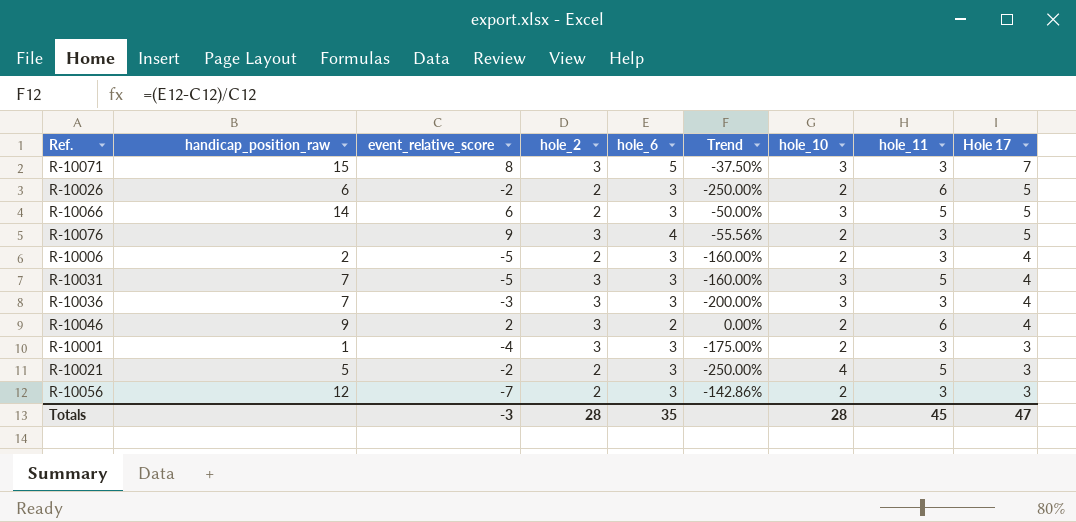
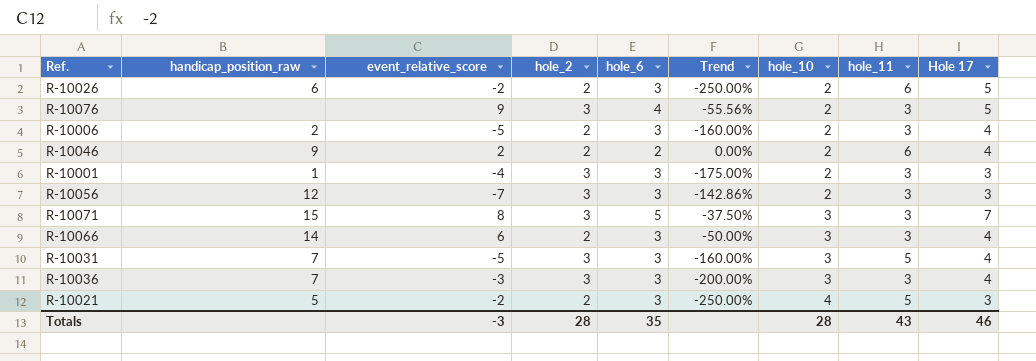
row order: Hole 17 descending -> hole_10 ascending
R-10046 | hole_2: 3 -> 2
R-10056 | hole_2: 2 -> 3
R-10066 | hole_11: 5 -> 3
R-10066 | Hole 17: 5 -> 4
Totals | hole_11: 45 -> 43
Totals | Hole 17: 47 -> 46

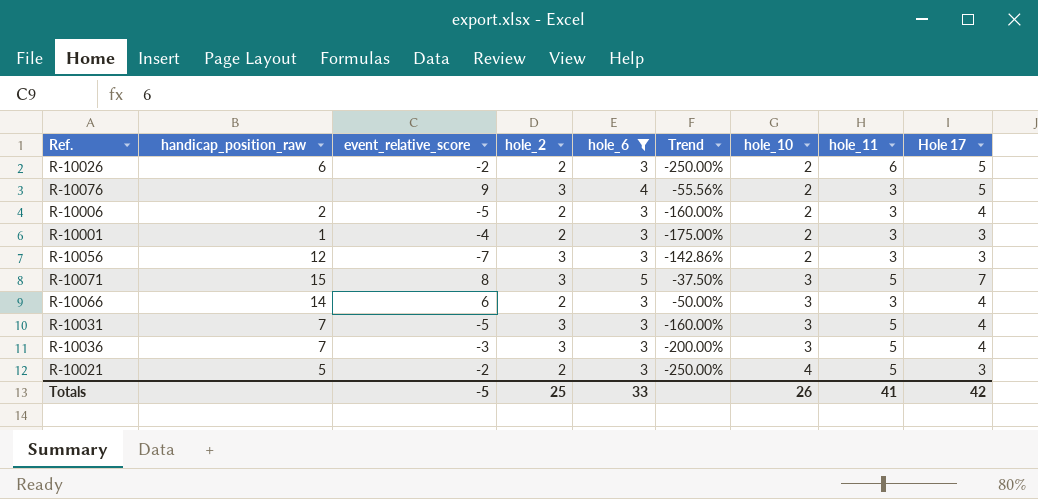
filter: none -> hole_6 != 2
R-10001 | hole_2: 3 -> 2
R-10071 | hole_11: 3 -> 5
R-10036 | hole_11: 3 -> 5
Totals | event_relative_score: -3 -> -5
Totals | hole_2: 28 -> 25
Totals | hole_6: 35 -> 33
Totals | hole_10: 28 -> 26
Totals | hole_11: 43 -> 41
Totals | Hole 17: 46 -> 42

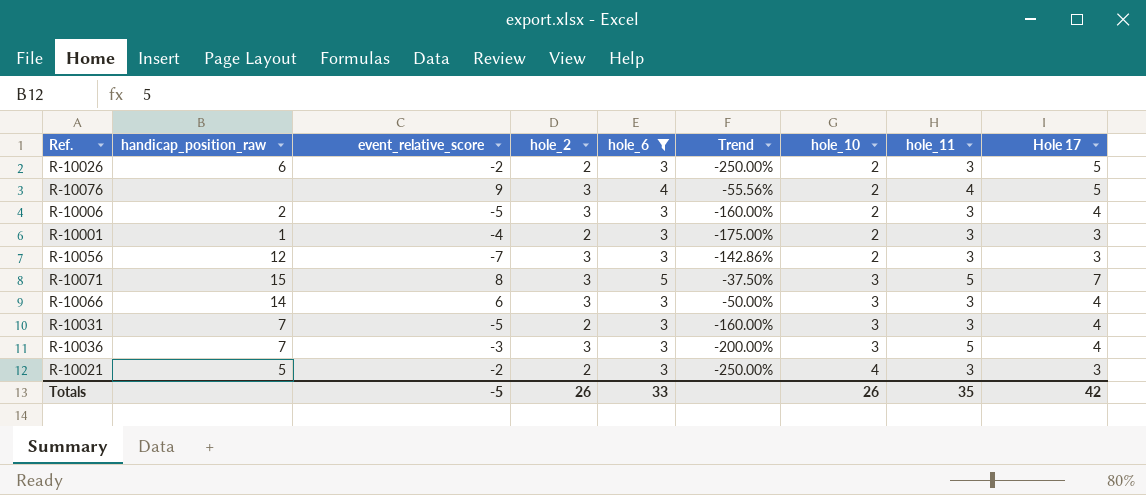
R-10026 | hole_11: 6 -> 3
R-10076 | hole_11: 3 -> 4
R-10006 | hole_2: 2 -> 3
R-10066 | hole_2: 2 -> 3
R-10031 | hole_2: 3 -> 2
R-10031 | hole_11: 5 -> 3
R-10021 | hole_11: 5 -> 3
Totals | hole_2: 25 -> 26
Totals | hole_11: 41 -> 35

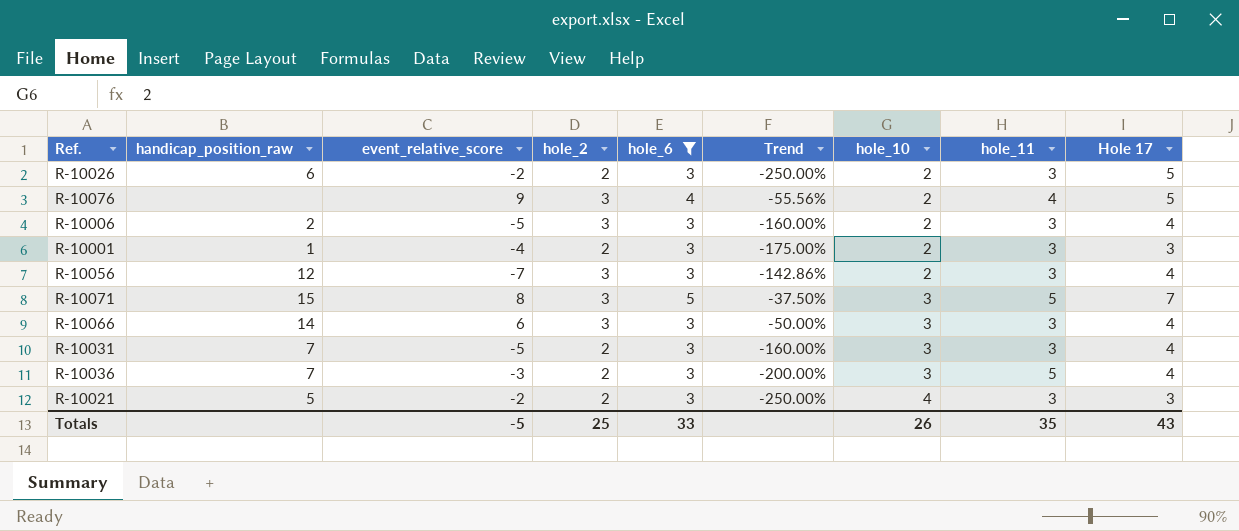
R-10056 | Hole 17: 3 -> 4
R-10036 | hole_2: 3 -> 2
Totals | hole_2: 26 -> 25
Totals | Hole 17: 42 -> 43

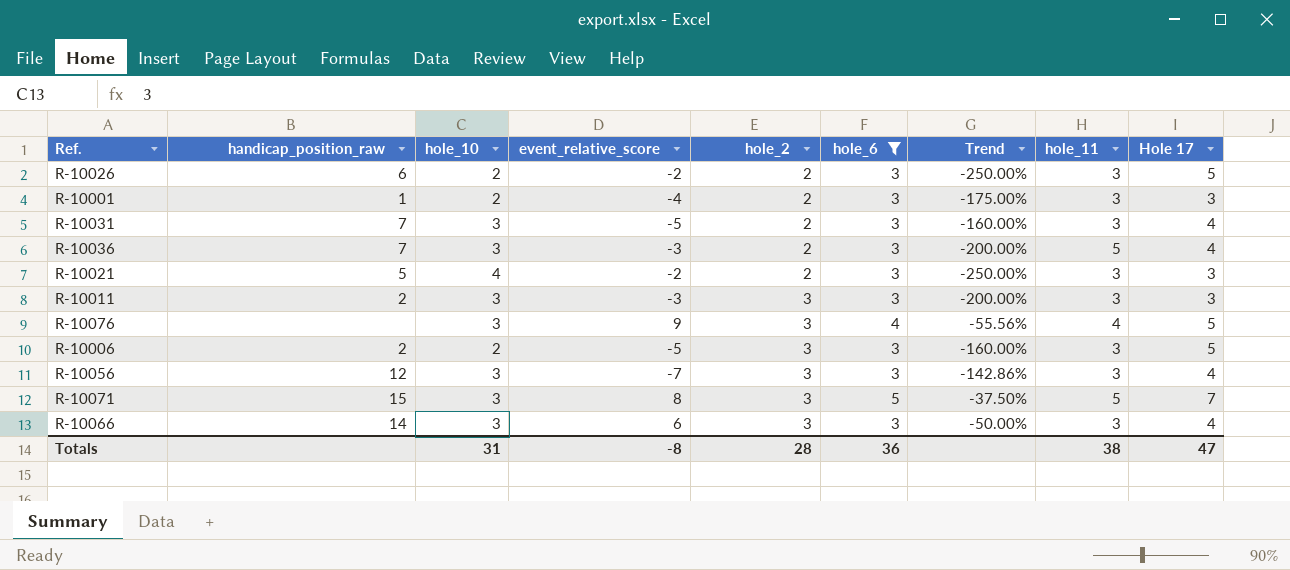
row order: hole_10 ascending -> hole_2 ascending
column hole_10 | position: 7 -> 3
row R-10011: none -> 2 | 3 | -3 | 3 | 3 | -200.00% | 3 | 3
R-10076 | hole_10: 2 -> 3
R-10006 | Hole 17: 4 -> 5
R-10056 | hole_10: 2 -> 3
Totals | hole_10: 26 -> 31
Totals | event_relative_score: -5 -> -8
Totals | hole_2: 25 -> 28
Totals | hole_6: 33 -> 36
Totals | hole_11: 35 -> 38
Totals | Hole 17: 43 -> 47

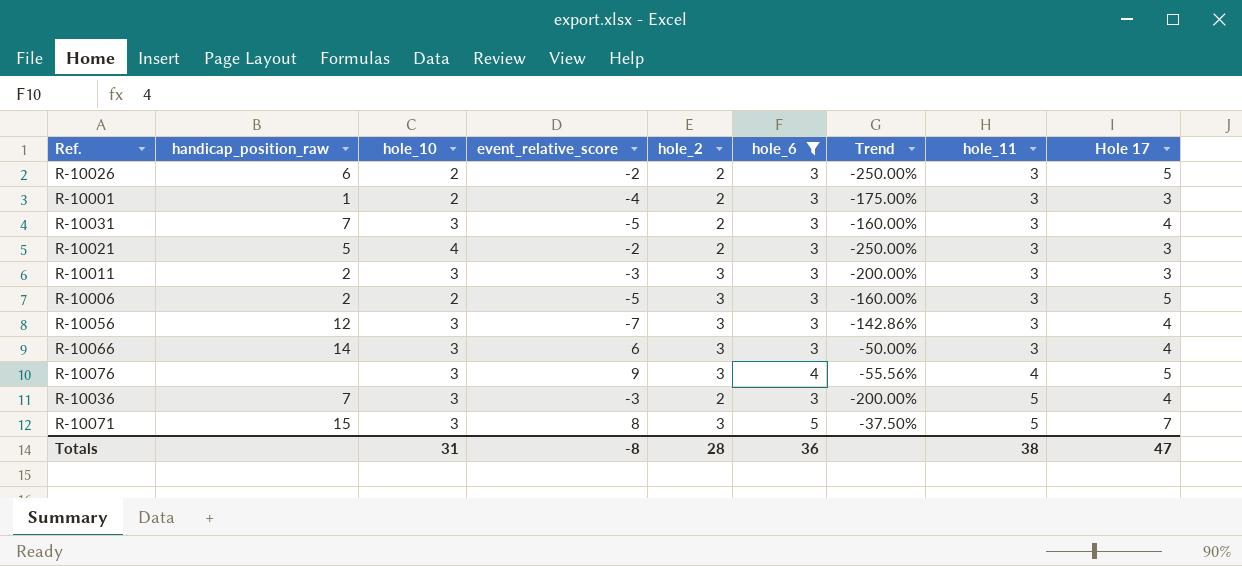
row order: hole_2 ascending -> hole_11 ascending

